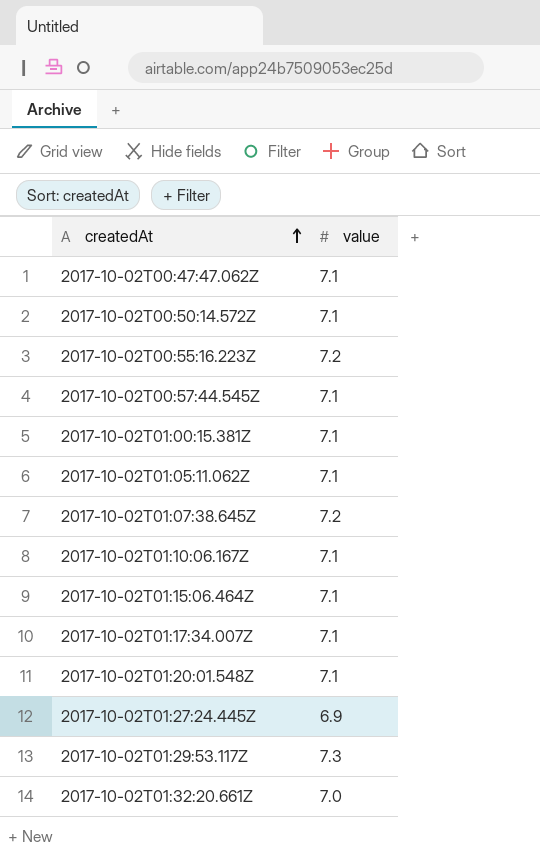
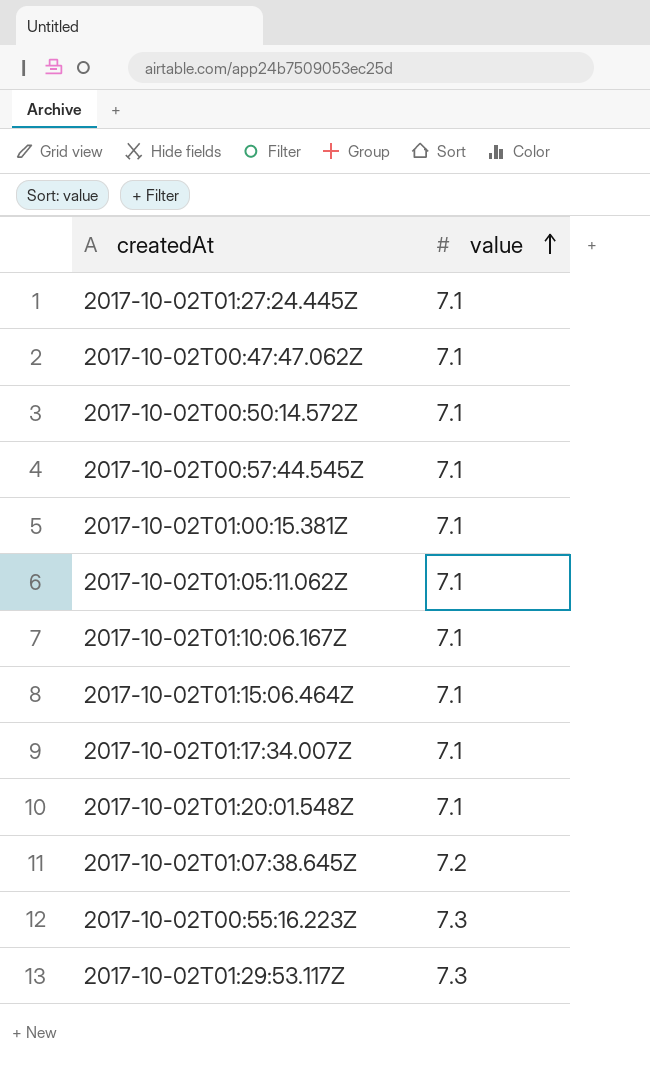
row order: createdAt ascending -> value ascending
row 2017-10-02T01:32:20.661Z: 7.0 -> none
2017-10-02T01:27:24.445Z | value: 6.9 -> 7.1
2017-10-02T00:55:16.223Z | value: 7.2 -> 7.3

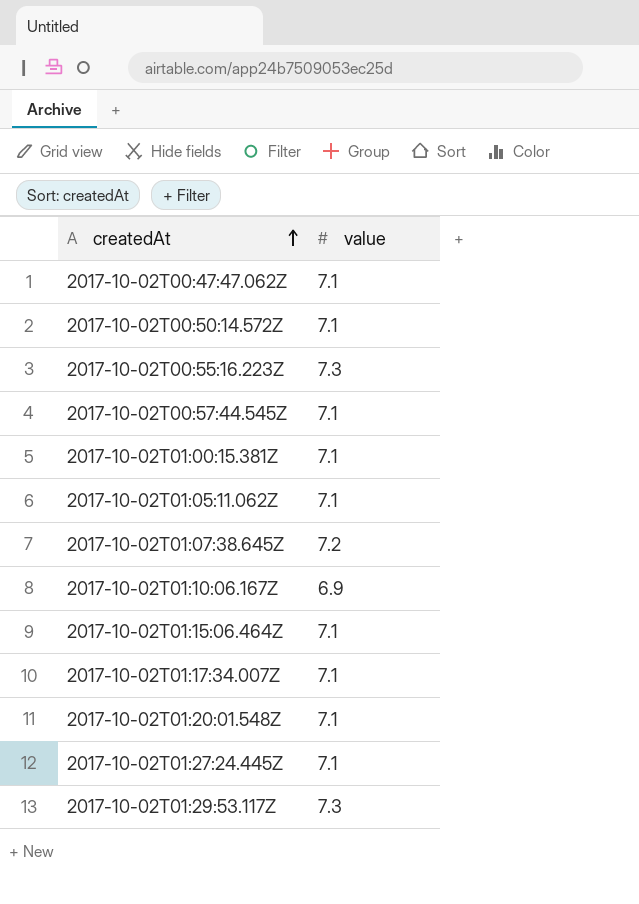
row order: value ascending -> createdAt ascending
2017-10-02T01:10:06.167Z | value: 7.1 -> 6.9

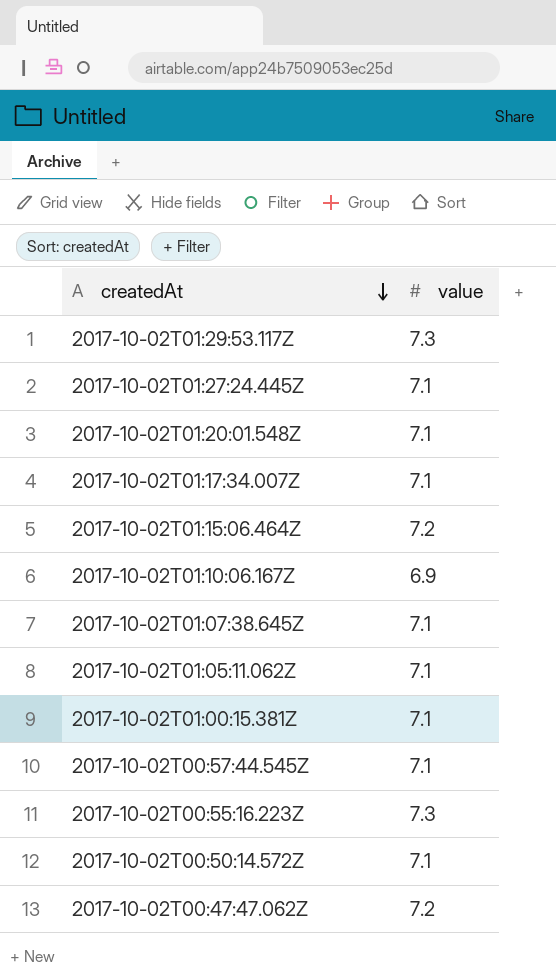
row order: createdAt ascending -> createdAt descending
2017-10-02T01:15:06.464Z | value: 7.1 -> 7.2
2017-10-02T01:07:38.645Z | value: 7.2 -> 7.1
2017-10-02T00:47:47.062Z | value: 7.1 -> 7.2

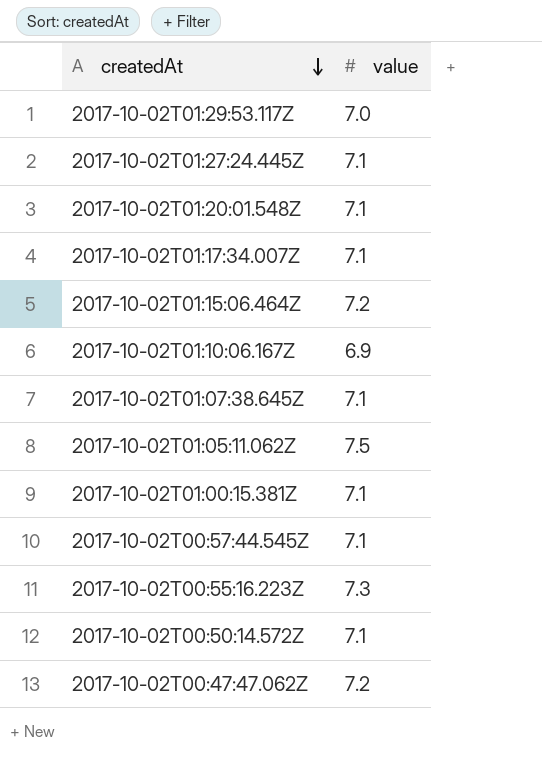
2017-10-02T01:29:53.117Z | value: 7.3 -> 7.0
2017-10-02T01:05:11.062Z | value: 7.1 -> 7.5

